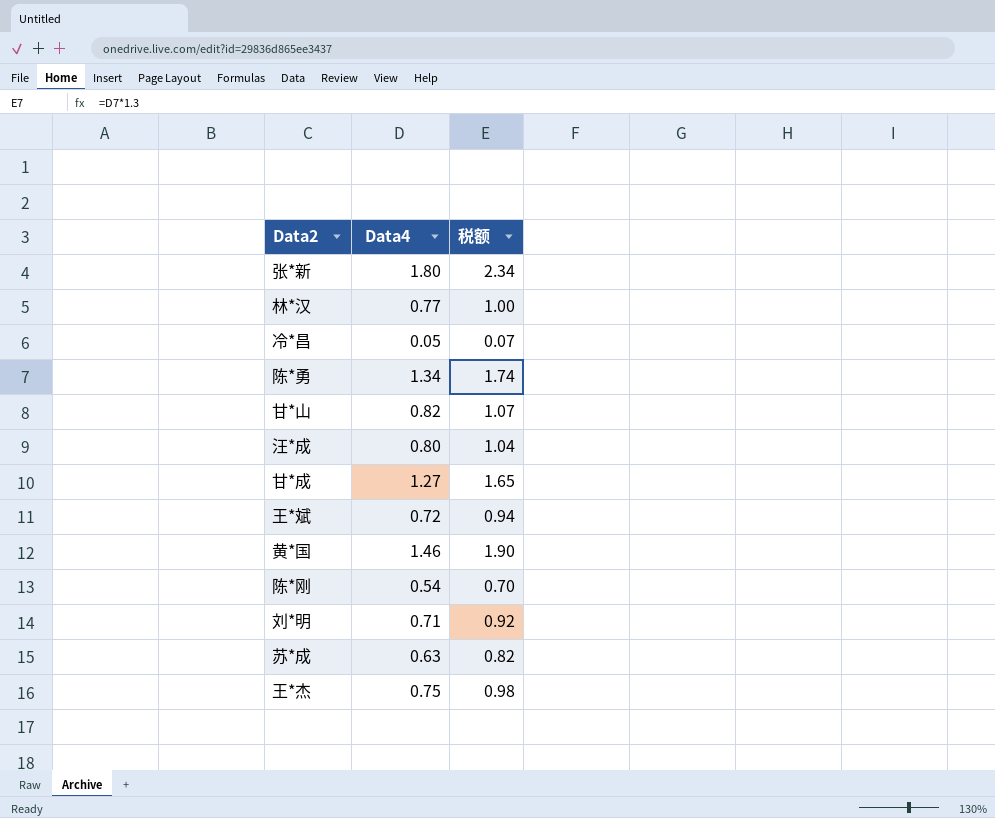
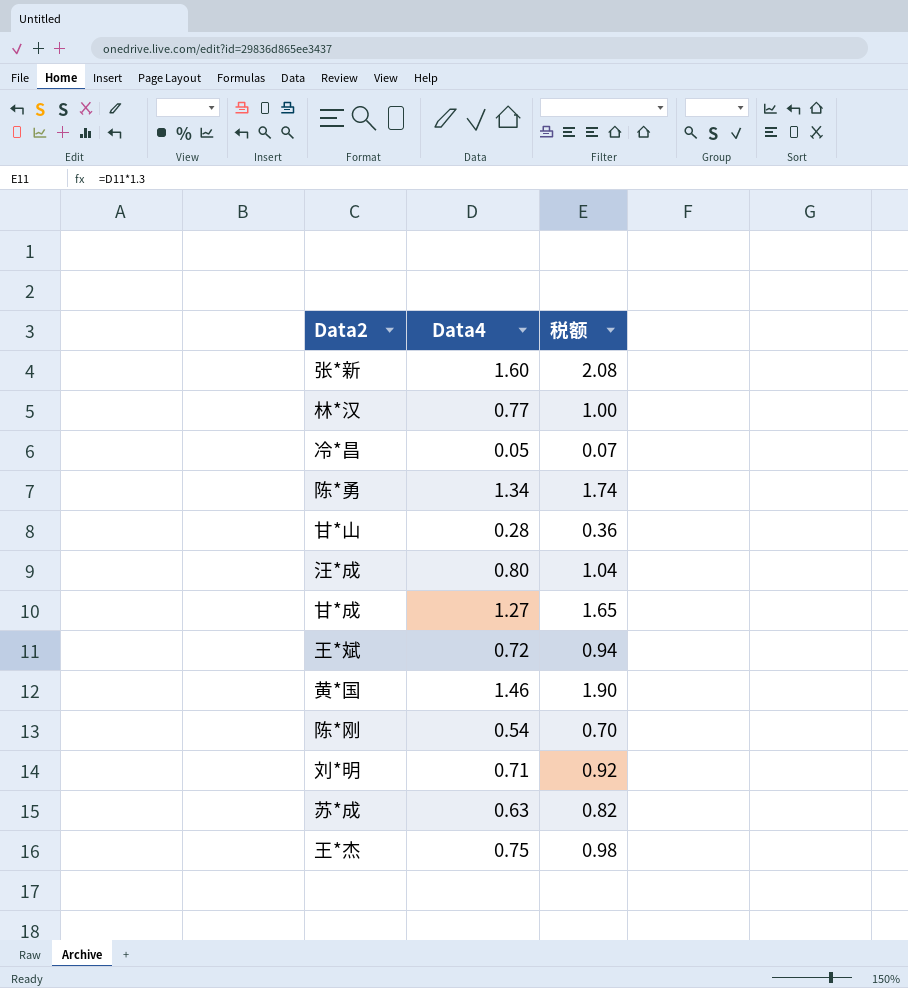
张*新 | Data4: 1.80 -> 1.60
张*新 | 税额: 2.34 -> 2.08
甘*山 | Data4: 0.82 -> 0.28
甘*山 | 税额: 1.07 -> 0.36

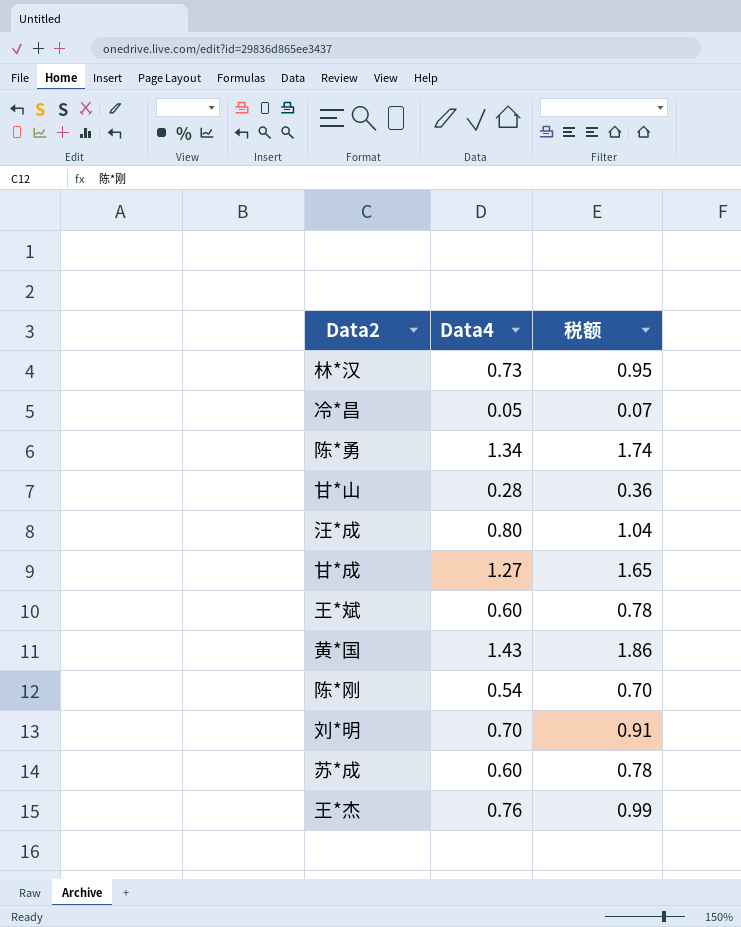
row 张*新: 1.60 | 2.08 -> none
林*汉 | Data4: 0.77 -> 0.73
林*汉 | 税额: 1.00 -> 0.95
王*斌 | Data4: 0.72 -> 0.60
王*斌 | 税额: 0.94 -> 0.78
黄*国 | Data4: 1.46 -> 1.43
黄*国 | 税额: 1.90 -> 1.86
刘*明 | Data4: 0.71 -> 0.70
刘*明 | 税额: 0.92 -> 0.91
苏*成 | Data4: 0.63 -> 0.60
苏*成 | 税额: 0.82 -> 0.78
王*杰 | Data4: 0.75 -> 0.76
王*杰 | 税额: 0.98 -> 0.99

